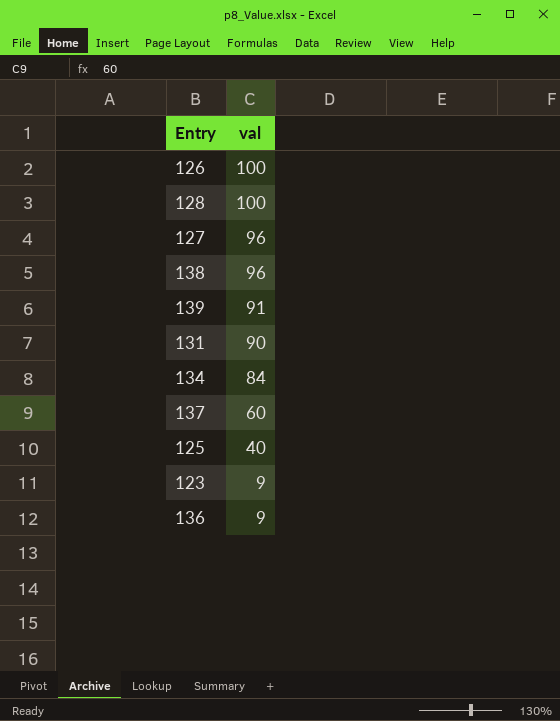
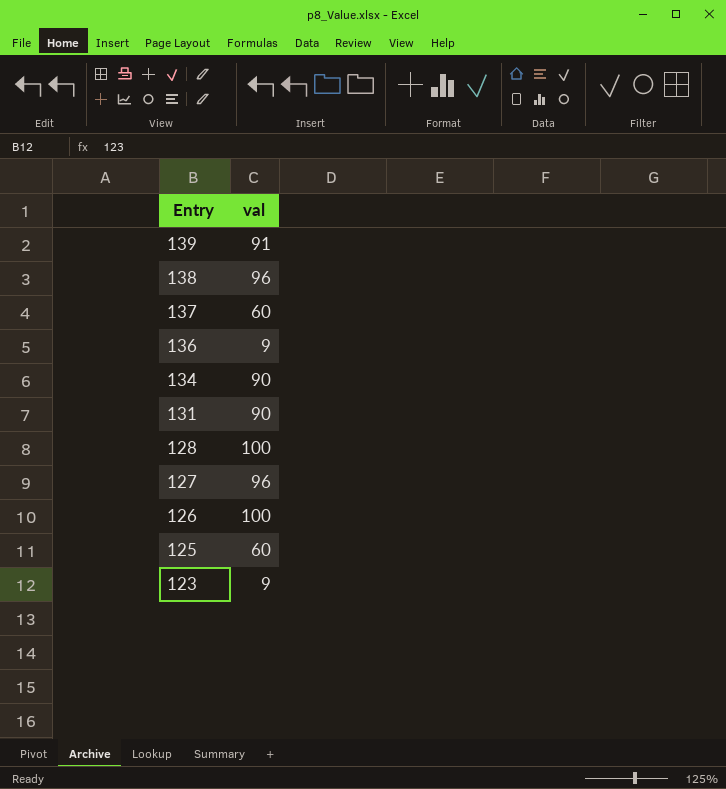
row order: val descending -> Entry descending
134 | val: 84 -> 90
125 | val: 40 -> 60

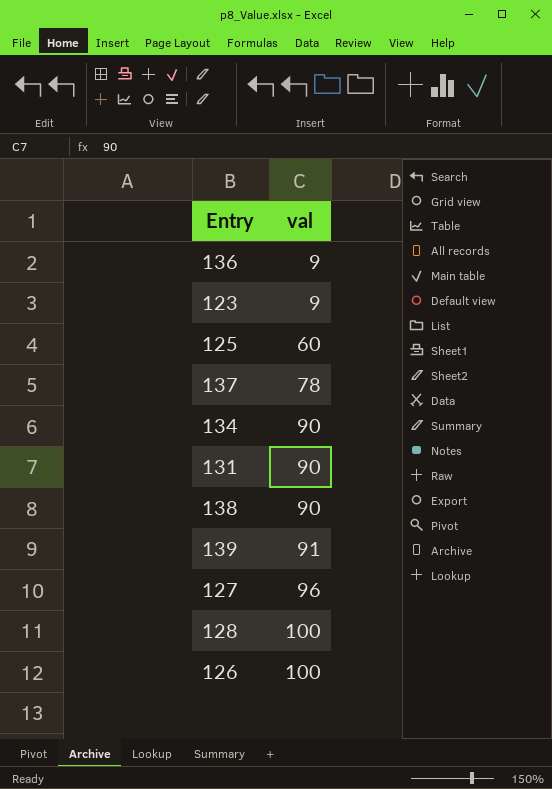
row order: Entry descending -> val ascending
137 | val: 60 -> 78
138 | val: 96 -> 90

